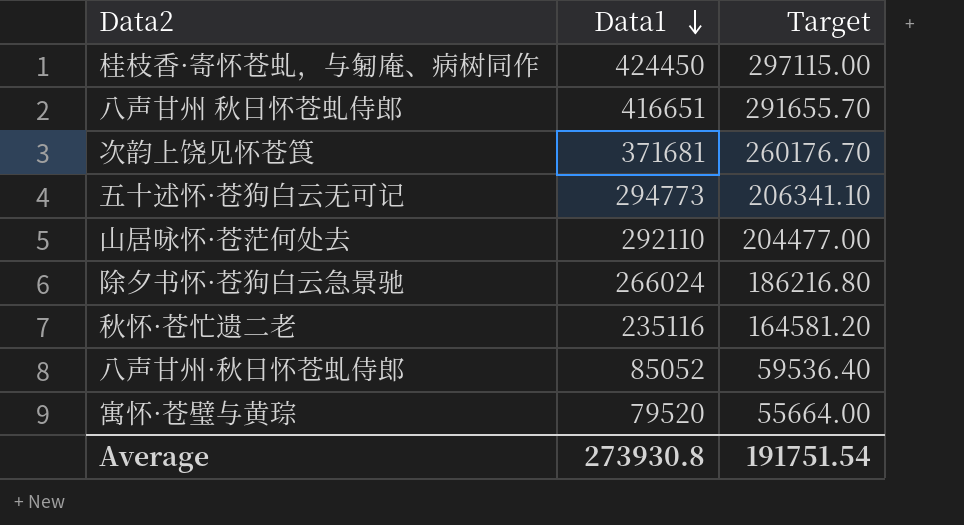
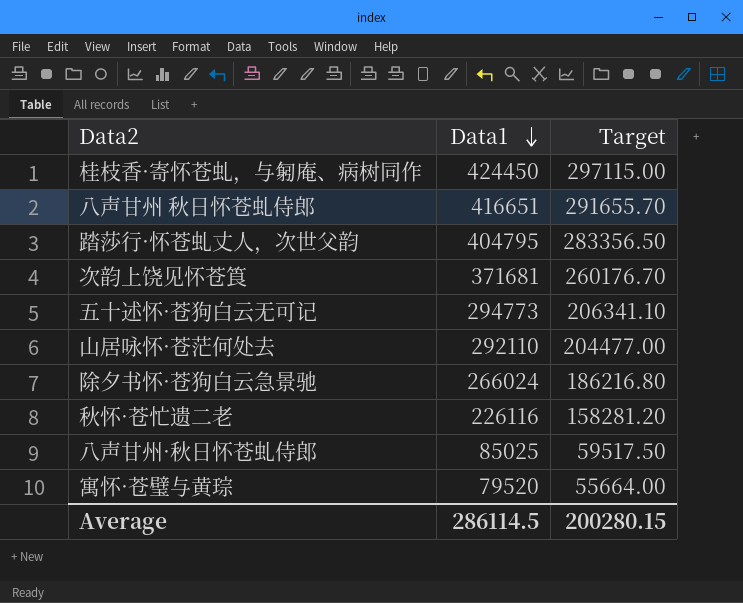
row 踏莎行·怀苍虬丈人，次世父韵: none -> 404795 | 283356.50
秋怀·苍忙遗二老 | Data1: 235116 -> 226116
秋怀·苍忙遗二老 | Target: 164581.20 -> 158281.20
八声甘州·秋日怀苍虬侍郎 | Data1: 85052 -> 85025
八声甘州·秋日怀苍虬侍郎 | Target: 59536.40 -> 59517.50
Average | Data1: 273930.8 -> 286114.5
Average | Target: 191751.54 -> 200280.15

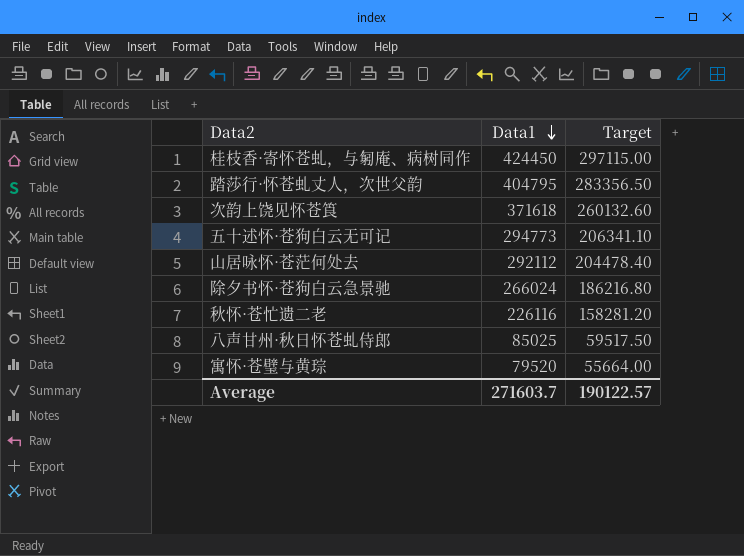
row 八声甘州 秋日怀苍虬侍郎: 416651 | 291655.70 -> none
次韵上饶见怀苍筤 | Data1: 371681 -> 371618
次韵上饶见怀苍筤 | Target: 260176.70 -> 260132.60
山居咏怀·苍茫何处去 | Data1: 292110 -> 292112
山居咏怀·苍茫何处去 | Target: 204477.00 -> 204478.40
Average | Data1: 286114.5 -> 271603.7
Average | Target: 200280.15 -> 190122.57

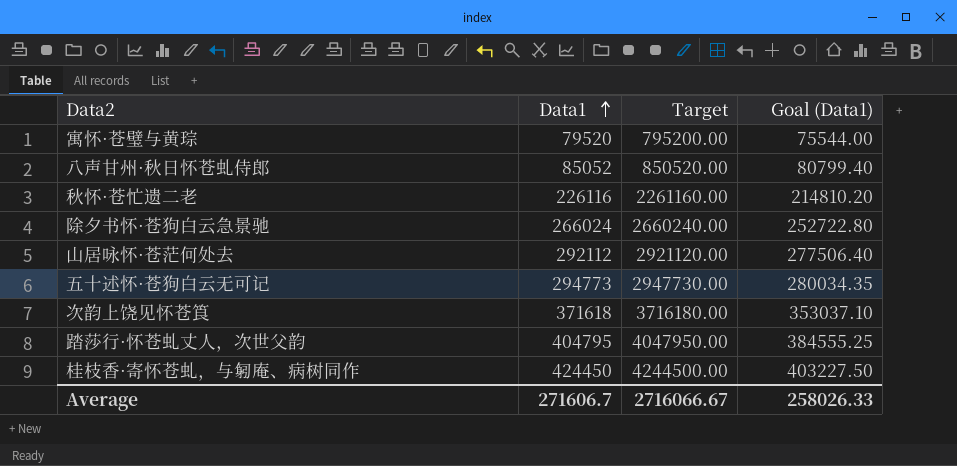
row order: Data1 descending -> Data1 ascending
column Target | formula: [Data1] * 0.7 -> [Data1] * 10
column Goal (Data1) | formula: none -> [Data1] * 0.95
八声甘州·秋日怀苍虬侍郎 | Data1: 85025 -> 85052
Average | Data1: 271603.7 -> 271606.7
Average | Target: 190122.57 -> 2716066.67

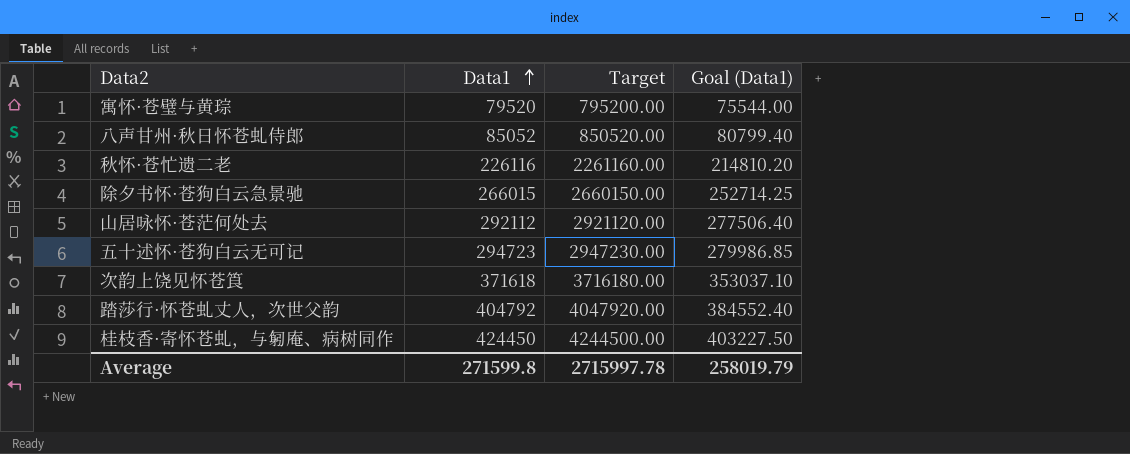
除夕书怀·苍狗白云急景驰 | Data1: 266024 -> 266015
除夕书怀·苍狗白云急景驰 | Target: 2660240.00 -> 2660150.00
除夕书怀·苍狗白云急景驰 | Goal (Data1): 252722.80 -> 252714.25
五十述怀·苍狗白云无可记 | Data1: 294773 -> 294723
五十述怀·苍狗白云无可记 | Target: 2947730.00 -> 2947230.00
五十述怀·苍狗白云无可记 | Goal (Data1): 280034.35 -> 279986.85
踏莎行·怀苍虬丈人，次世父韵 | Data1: 404795 -> 404792
踏莎行·怀苍虬丈人，次世父韵 | Target: 4047950.00 -> 4047920.00
踏莎行·怀苍虬丈人，次世父韵 | Goal (Data1): 384555.25 -> 384552.40
Average | Data1: 271606.7 -> 271599.8
Average | Target: 2716066.67 -> 2715997.78
Average | Goal (Data1): 258026.33 -> 258019.79

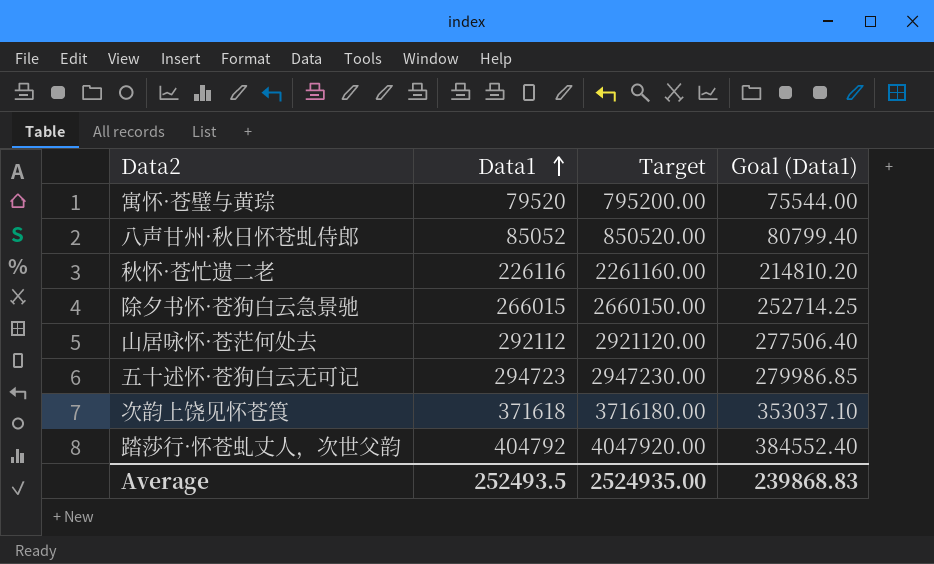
row 桂枝香·寄怀苍虬，与匑庵、病树同作: 424450 | 4244500.00 | 403227.50 -> none
Average | Data1: 271599.8 -> 252493.5
Average | Target: 2715997.78 -> 2524935.00
Average | Goal (Data1): 258019.79 -> 239868.83

